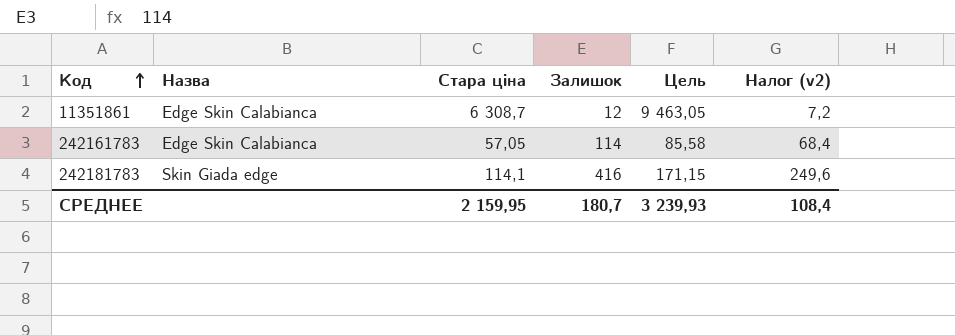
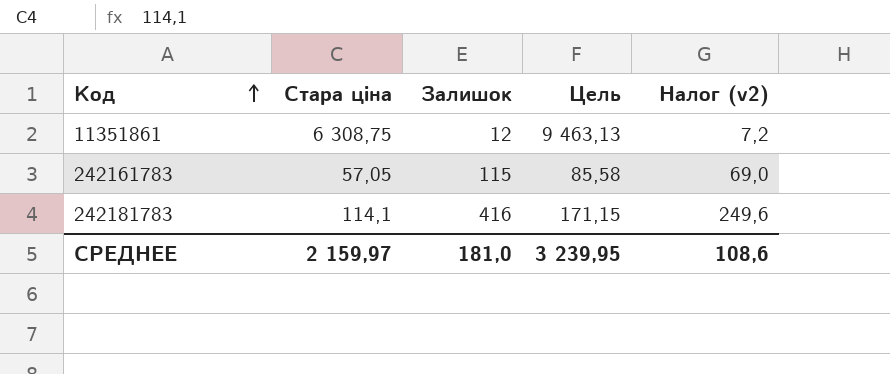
column Назва | position: 2 -> none
11351861 | Стара ціна: 6 308,7 -> 6 308,75
11351861 | Цель: 9 463,05 -> 9 463,13
242161783 | Залишок: 114 -> 115
242161783 | Налог (v2): 68,4 -> 69,0
СРЕДНЕЕ | Стара ціна: 2 159,95 -> 2 159,97
СРЕДНЕЕ | Залишок: 180,7 -> 181,0
СРЕДНЕЕ | Цель: 3 239,93 -> 3 239,95
СРЕДНЕЕ | Налог (v2): 108,4 -> 108,6

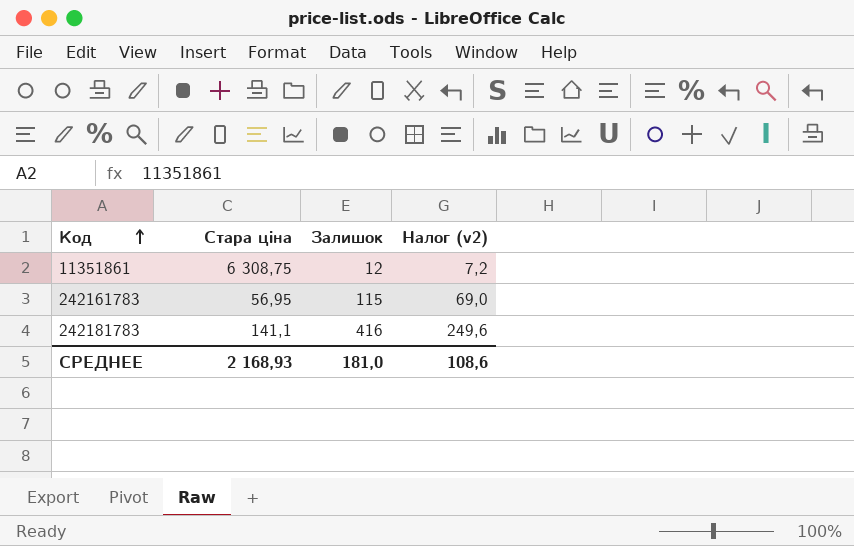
column Цель | formula: [Стара ціна] * 1,5 -> none
242161783 | Стара ціна: 57,05 -> 56,95
242181783 | Стара ціна: 114,1 -> 141,1
СРЕДНЕЕ | Стара ціна: 2 159,97 -> 2 168,93

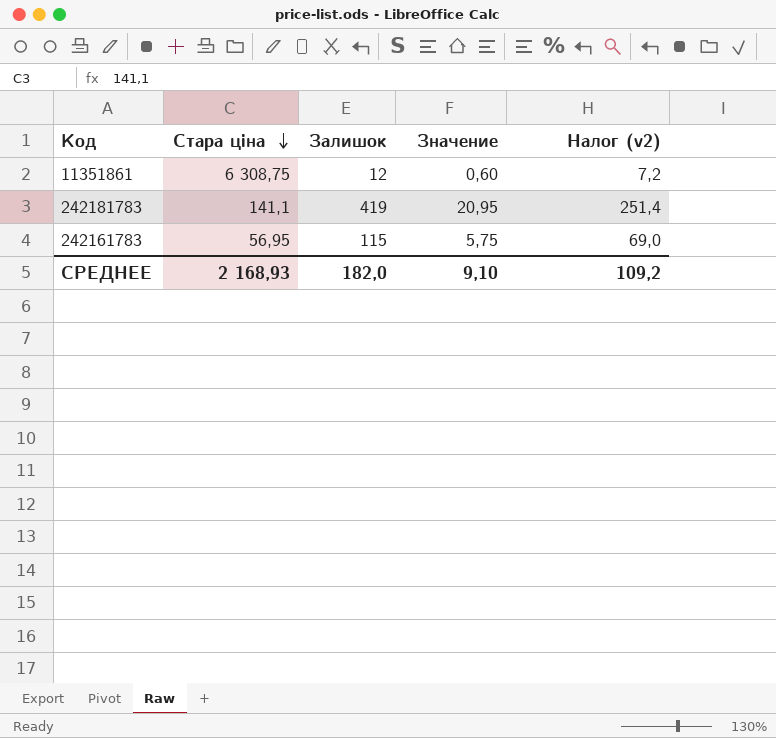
row order: Код ascending -> Стара ціна descending
column Значение | formula: none -> [Залишок] * 0,05
242181783 | Залишок: 416 -> 419
242181783 | Налог (v2): 249,6 -> 251,4
СРЕДНЕЕ | Залишок: 181,0 -> 182,0
СРЕДНЕЕ | Налог (v2): 108,6 -> 109,2

